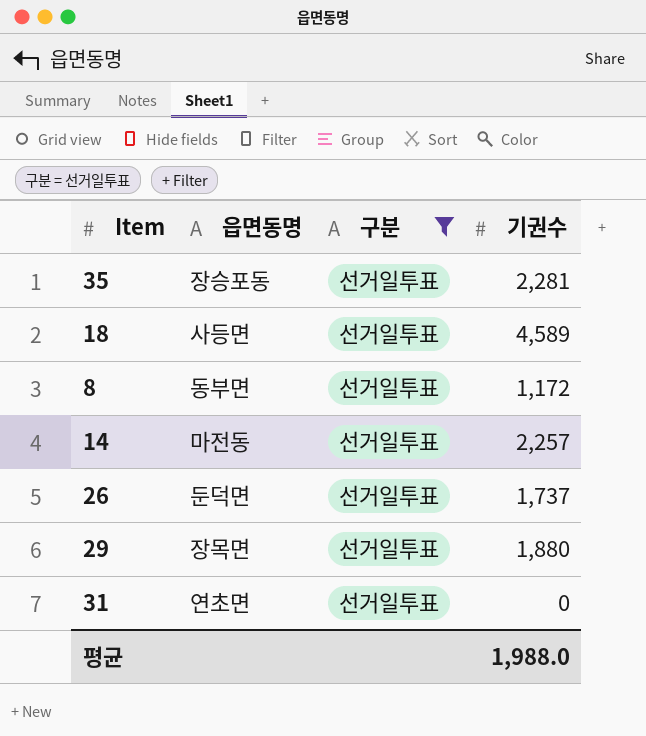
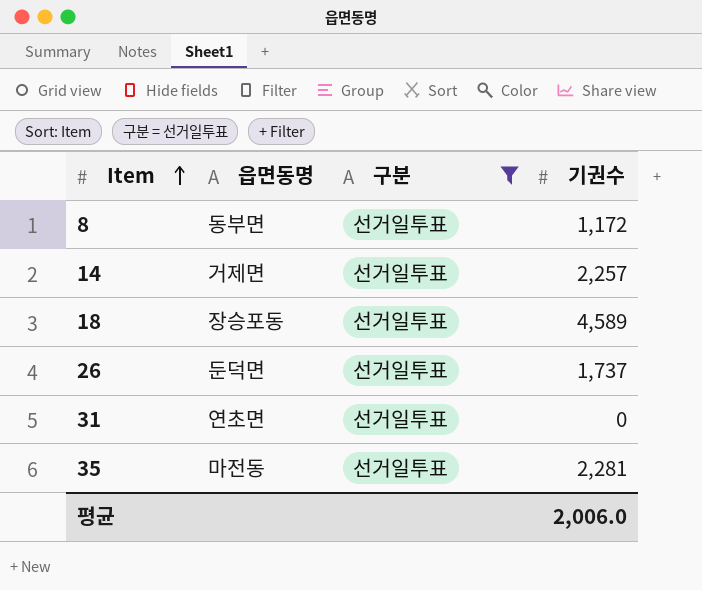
row order: none -> Item ascending
row 29: 장목면 | 선거일투표 | 1,880 -> none
14 | 읍면동명: 마전동 -> 거제면
18 | 읍면동명: 사등면 -> 장승포동
35 | 읍면동명: 장승포동 -> 마전동
평균 | 기권수: 1,988.0 -> 2,006.0

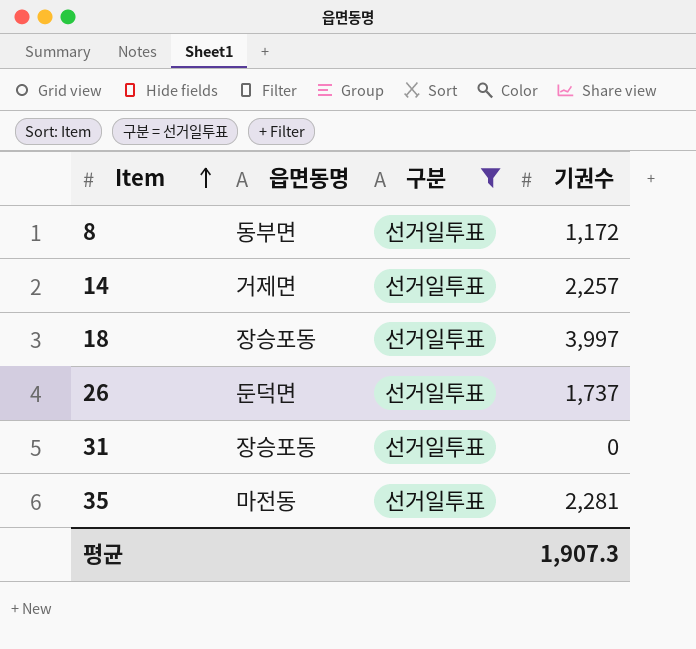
18 | 기권수: 4,589 -> 3,997
31 | 읍면동명: 연초면 -> 장승포동
평균 | 기권수: 2,006.0 -> 1,907.3

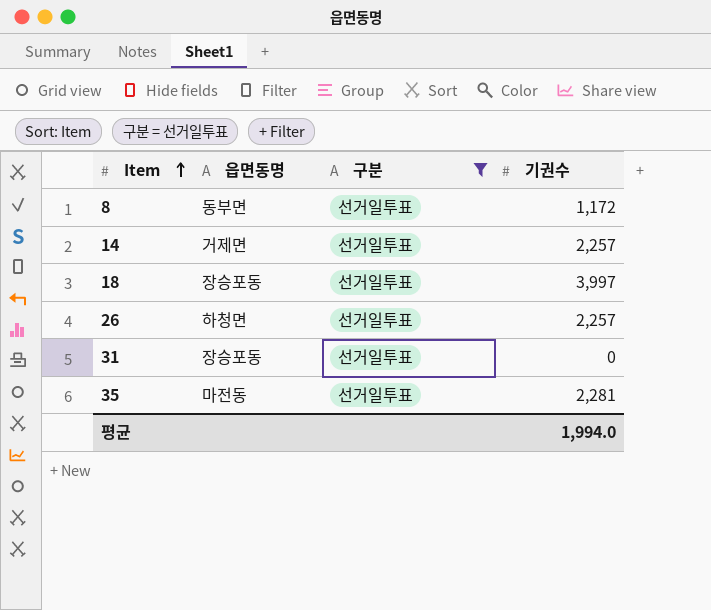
26 | 읍면동명: 둔덕면 -> 하청면
26 | 기권수: 1,737 -> 2,257
평균 | 기권수: 1,907.3 -> 1,994.0

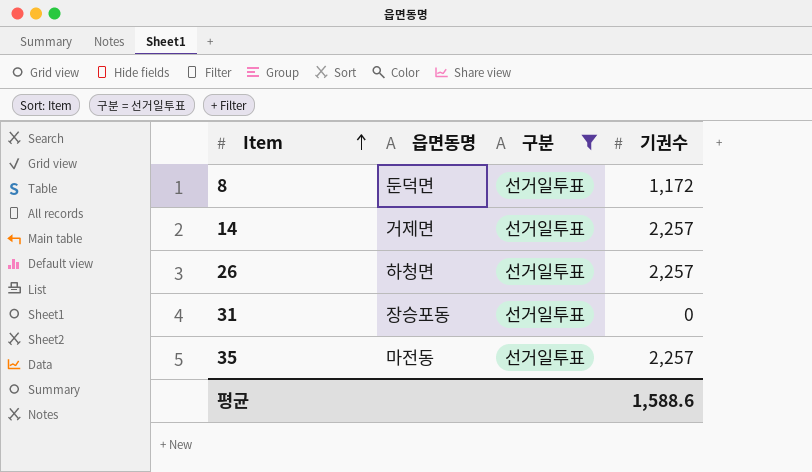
row 18: 장승포동 | 선거일투표 | 3,997 -> none
8 | 읍면동명: 동부면 -> 둔덕면
35 | 기권수: 2,281 -> 2,257
평균 | 기권수: 1,994.0 -> 1,588.6

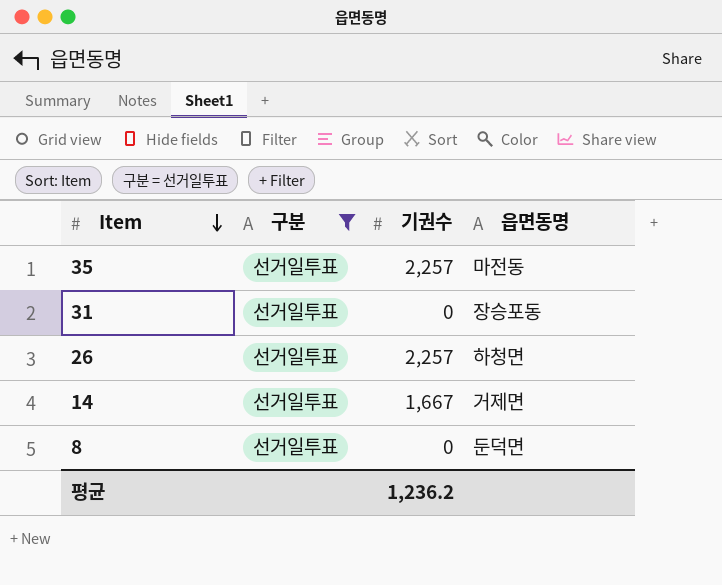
row order: Item ascending -> Item descending
column 읍면동명 | position: 2 -> 4
14 | 기권수: 2,257 -> 1,667
8 | 기권수: 1,172 -> 0
평균 | 기권수: 1,588.6 -> 1,236.2

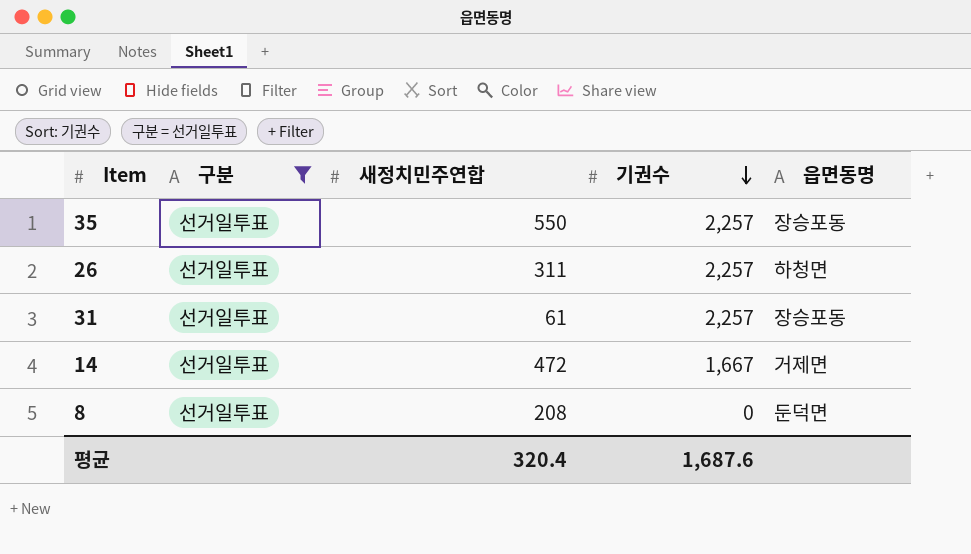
row order: Item descending -> 기권수 descending
column 새정치민주연합 | position: none -> 3
35 | 읍면동명: 마전동 -> 장승포동
31 | 기권수: 0 -> 2,257
평균 | 기권수: 1,236.2 -> 1,687.6

